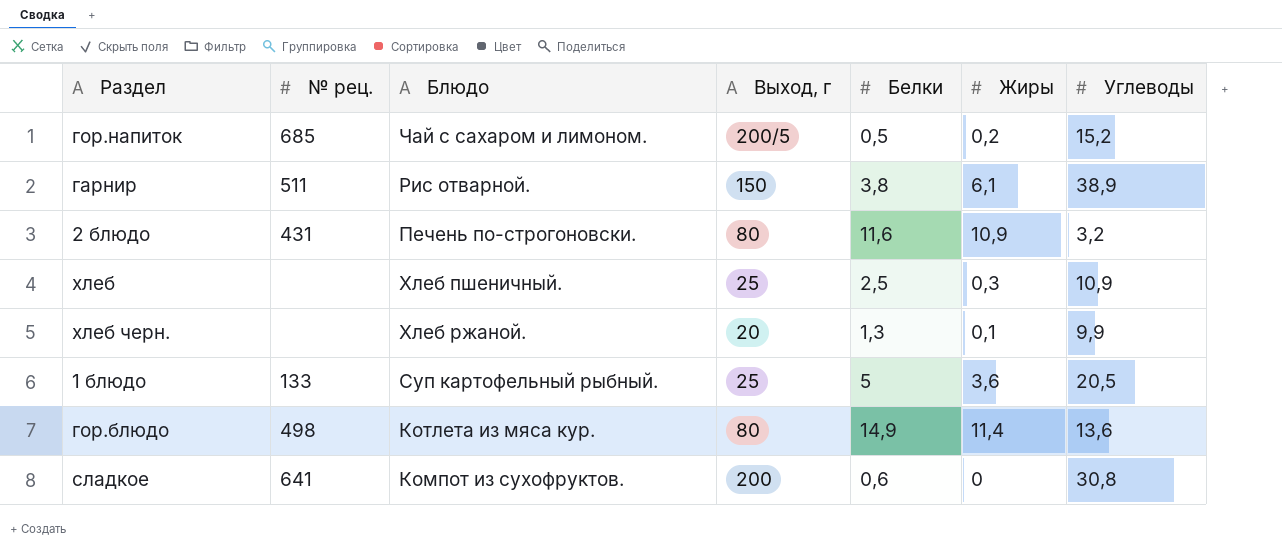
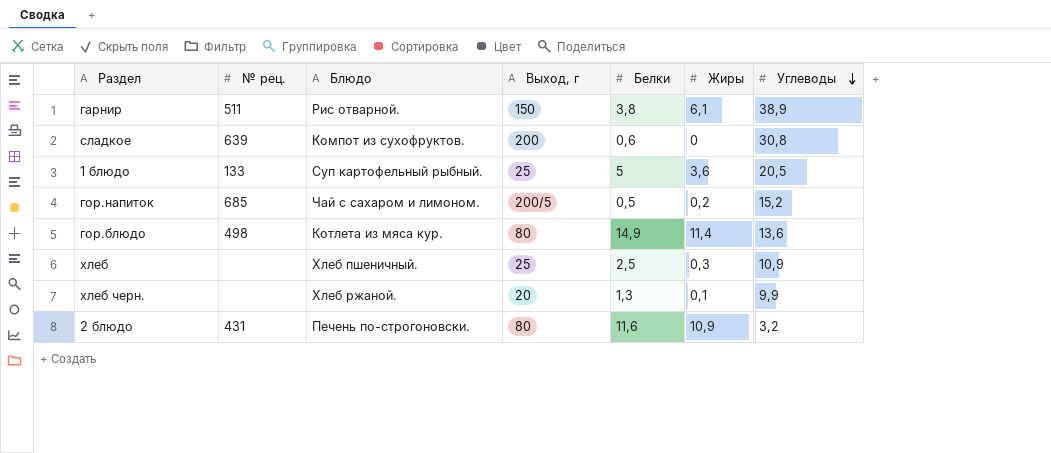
row order: none -> Углеводы descending
сладкое | № рец.: 641 -> 639

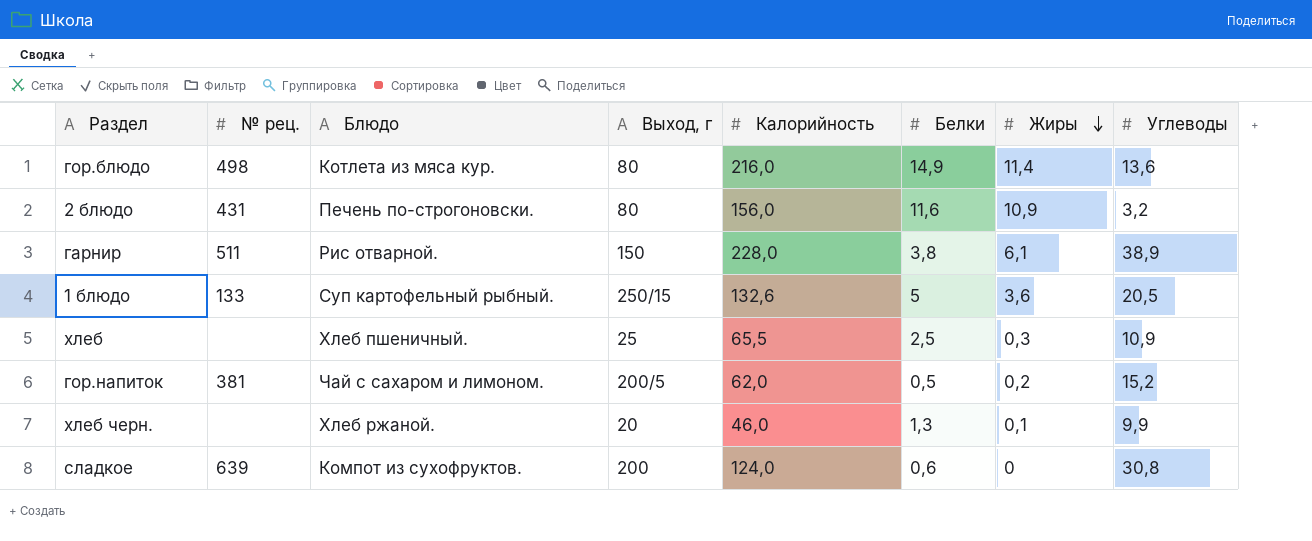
row order: Углеводы descending -> Жиры descending
column Калорийность | position: none -> 5
1 блюдо | Выход, г: 25 -> 250/15
гор.напиток | № рец.: 685 -> 381

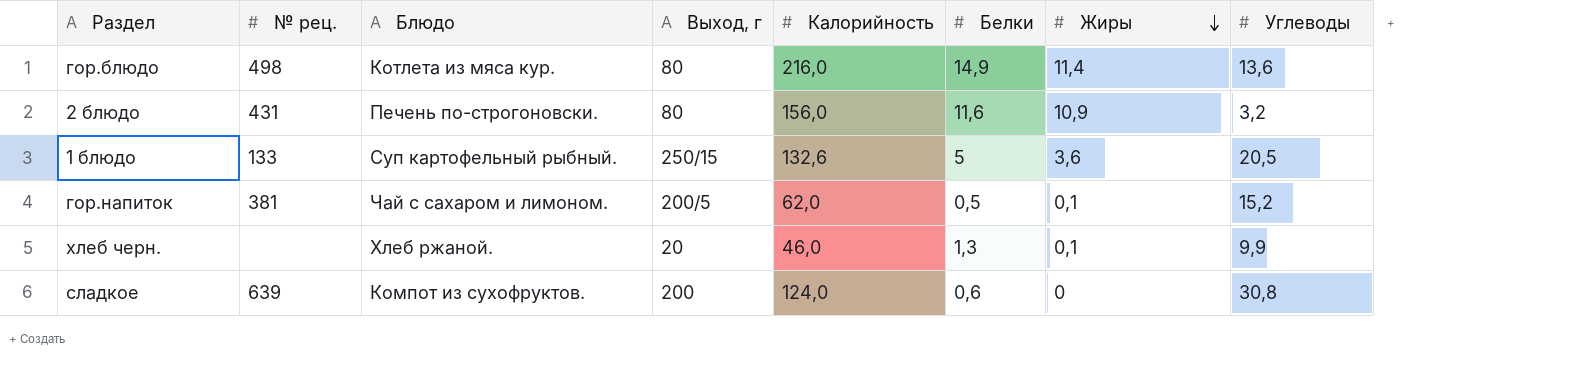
row гарнир: 511 | Рис отварной. | 150 | 228,0 | 3,8 | 6,1 | 38,9 -> none
row хлеб: none | Хлеб пшеничный. | 25 | 65,5 | 2,5 | 0,3 | 10,9 -> none
гор.напиток | Жиры: 0,2 -> 0,1

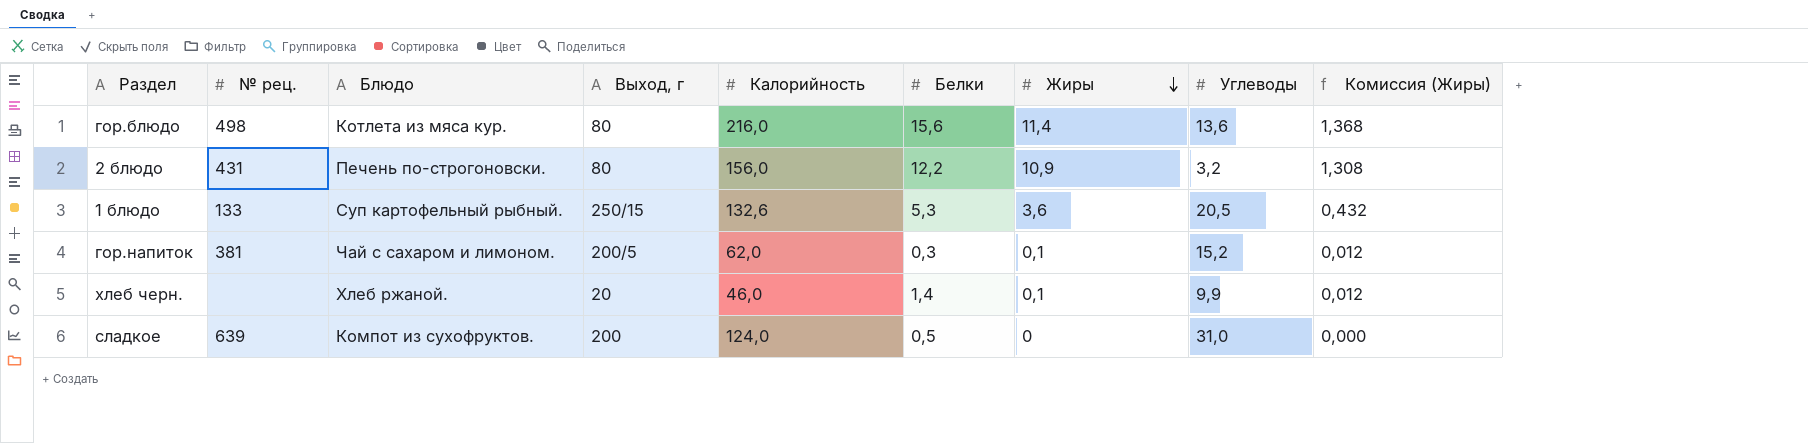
column Комиссия (Жиры) | formula: none -> [Жиры] * 0,12
гор.блюдо | Белки: 14,9 -> 15,6
2 блюдо | Белки: 11,6 -> 12,2
1 блюдо | Белки: 5 -> 5,3
гор.напиток | Белки: 0,5 -> 0,3
хлеб черн. | Белки: 1,3 -> 1,4
сладкое | Белки: 0,6 -> 0,5
сладкое | Углеводы: 30,8 -> 31,0

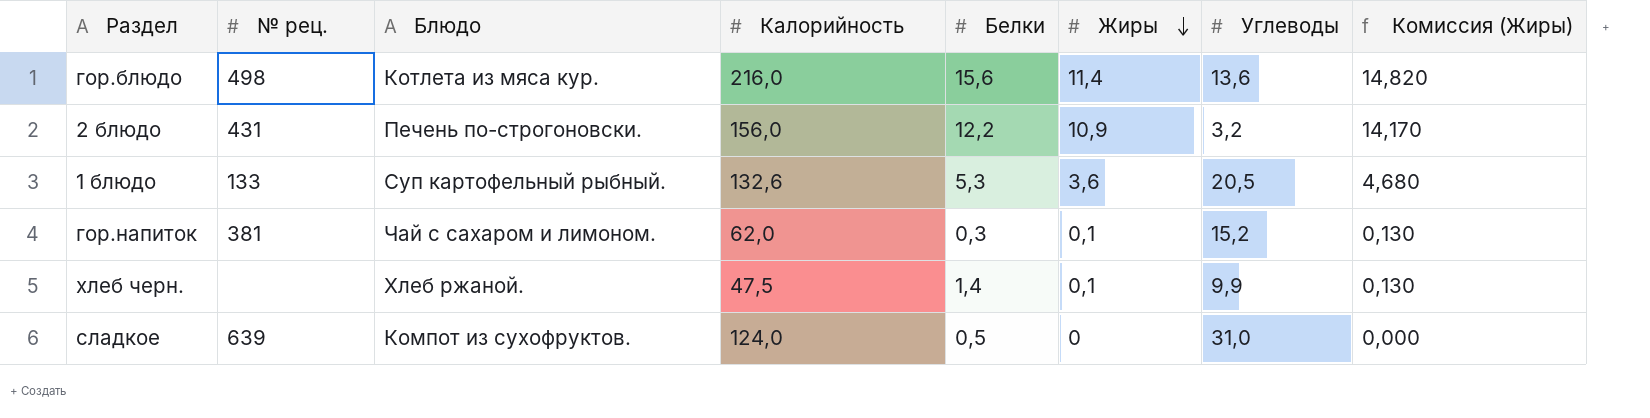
column Выход, г | position: 4 -> none
column Комиссия (Жиры) | formula: [Жиры] * 0,12 -> [Жиры] * 1,3
хлеб черн. | Калорийность: 46,0 -> 47,5

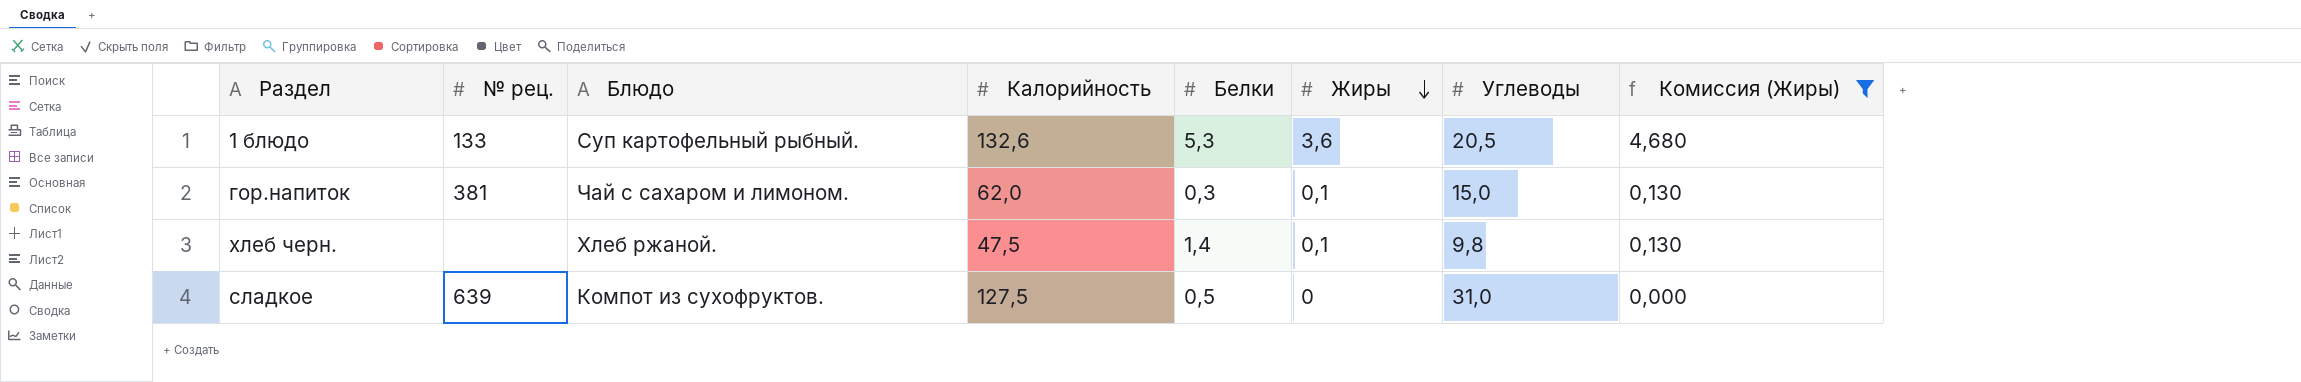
filter: none -> Комиссия (Жиры) <= 4,680
гор.напиток | Углеводы: 15,2 -> 15,0
хлеб черн. | Углеводы: 9,9 -> 9,8
сладкое | Калорийность: 124,0 -> 127,5

